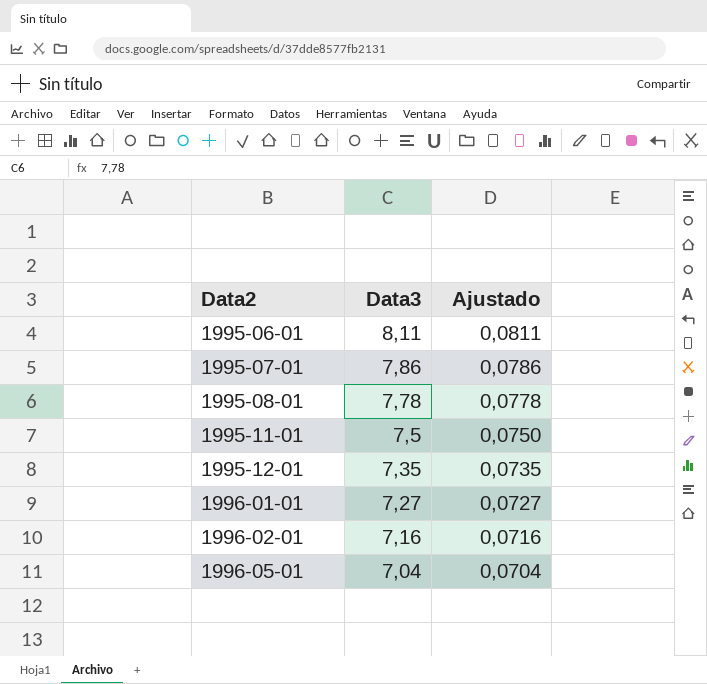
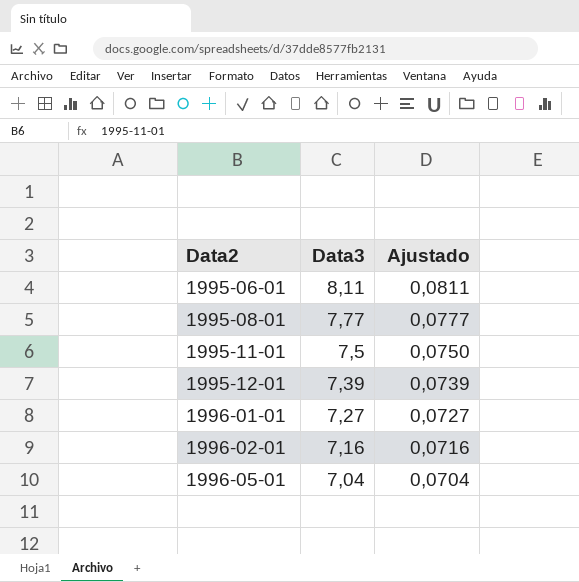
row 1995-07-01: 7,86 | 0,0786 -> none
1995-08-01 | Data3: 7,78 -> 7,77
1995-08-01 | Ajustado: 0,0778 -> 0,0777
1995-12-01 | Data3: 7,35 -> 7,39
1995-12-01 | Ajustado: 0,0735 -> 0,0739

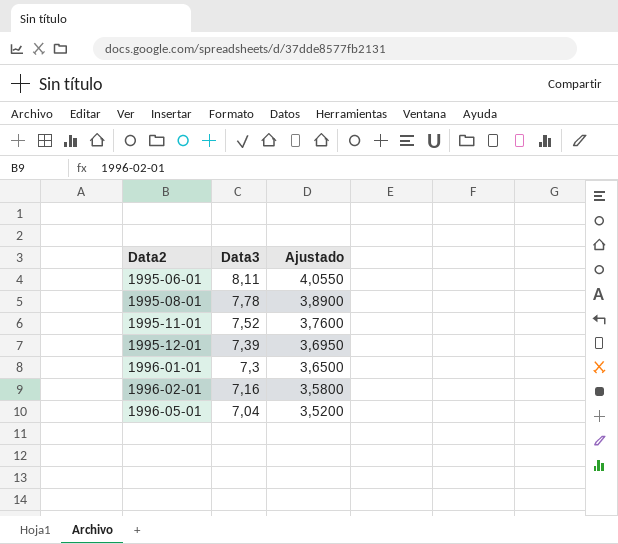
column Ajustado | formula: [Data3] * 0,01 -> [Data3] * 0,5
1995-08-01 | Data3: 7,77 -> 7,78
1995-11-01 | Data3: 7,5 -> 7,52
1996-01-01 | Data3: 7,27 -> 7,3

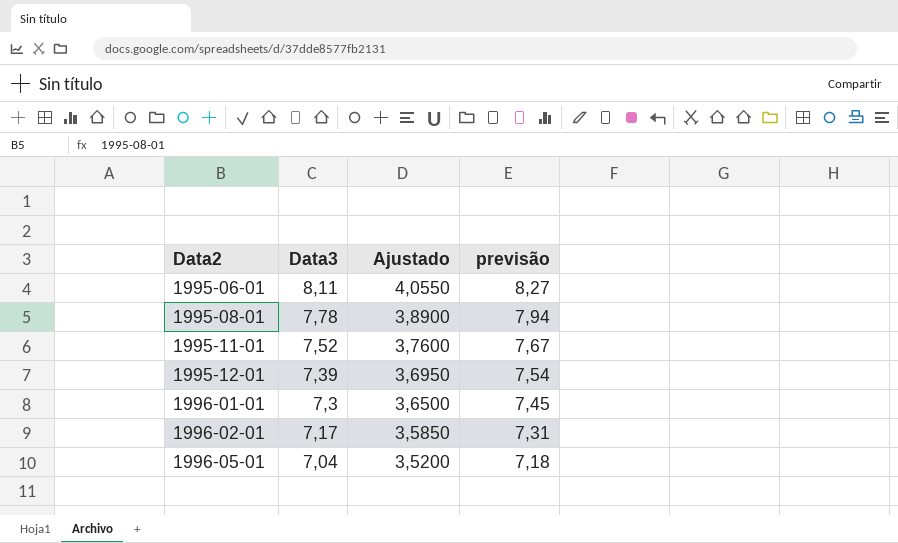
column previsão | formula: none -> [Data3] * 1,02
1996-02-01 | Data3: 7,16 -> 7,17
1996-02-01 | Ajustado: 3,5800 -> 3,5850

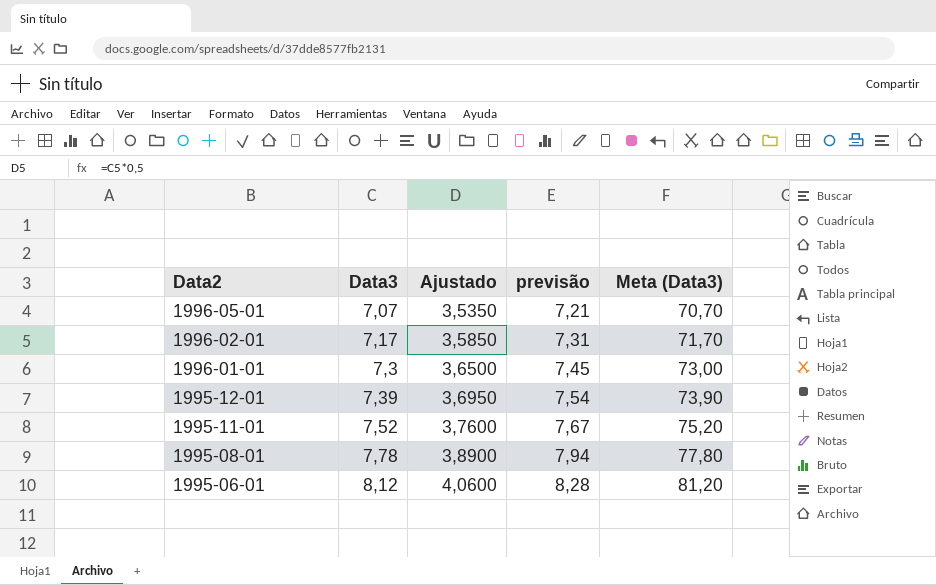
row order: Data2 ascending -> Data2 descending
column Meta (Data3) | formula: none -> [Data3] * 10
1996-05-01 | Data3: 7,04 -> 7,07
1996-05-01 | Ajustado: 3,5200 -> 3,5350
1996-05-01 | previsão: 7,18 -> 7,21
1995-06-01 | Data3: 8,11 -> 8,12
1995-06-01 | Ajustado: 4,0550 -> 4,0600
1995-06-01 | previsão: 8,27 -> 8,28

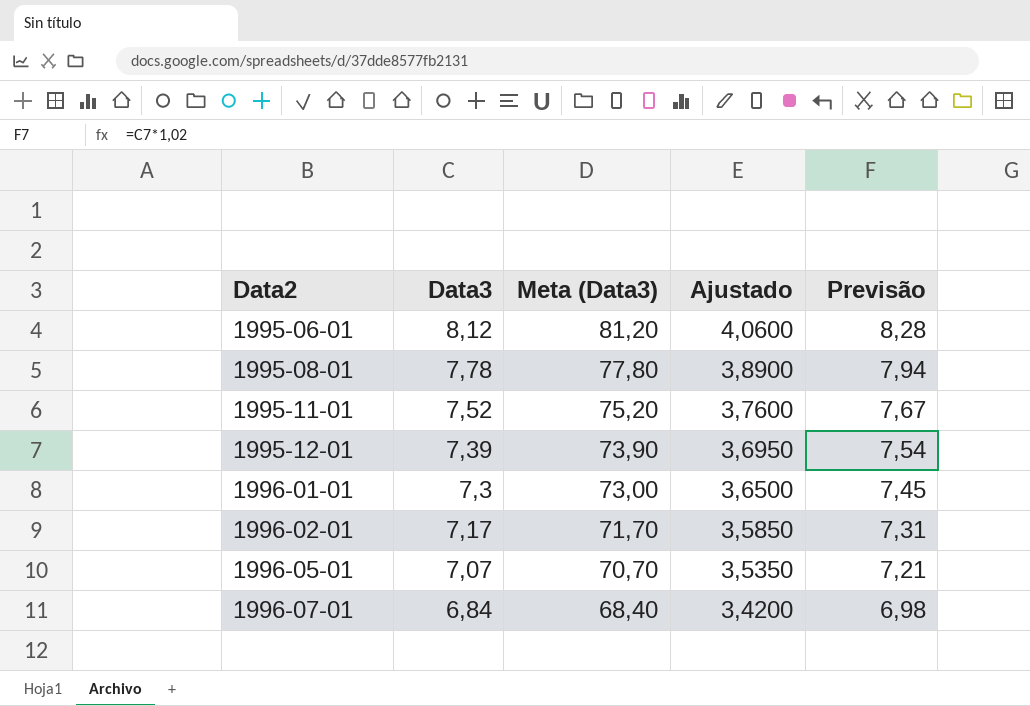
row order: Data2 descending -> Data2 ascending
column Meta (Data3) | position: 5 -> 3
column name: previsão -> Previsão
row 1996-07-01: none -> 6,84 | 68,40 | 3,4200 | 6,98

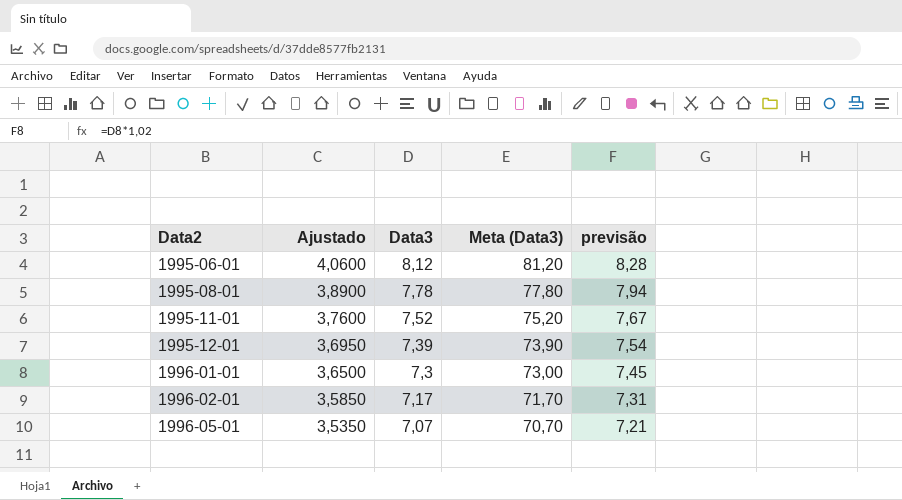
column Ajustado | position: 4 -> 2
column name: Previsão -> previsão
row 1996-07-01: 6,84 | 68,40 | 3,4200 | 6,98 -> none

